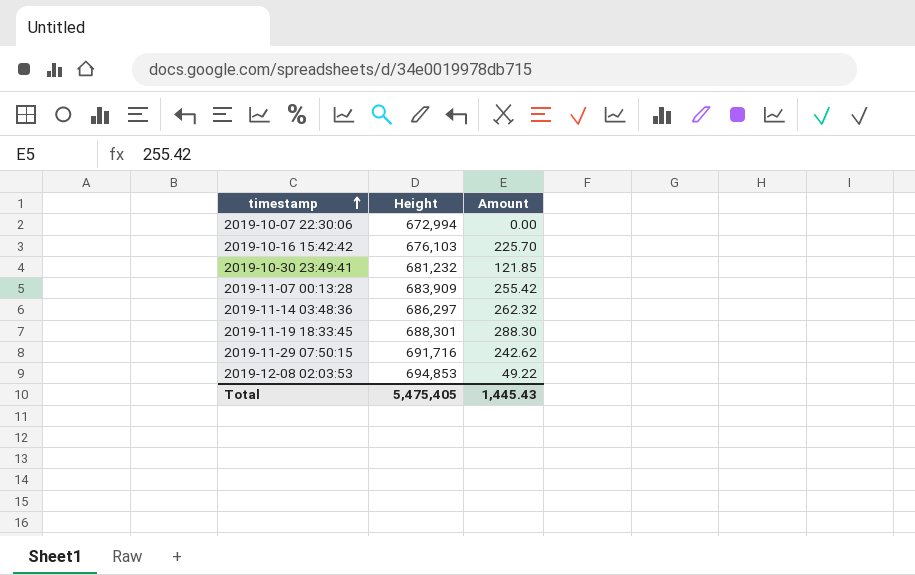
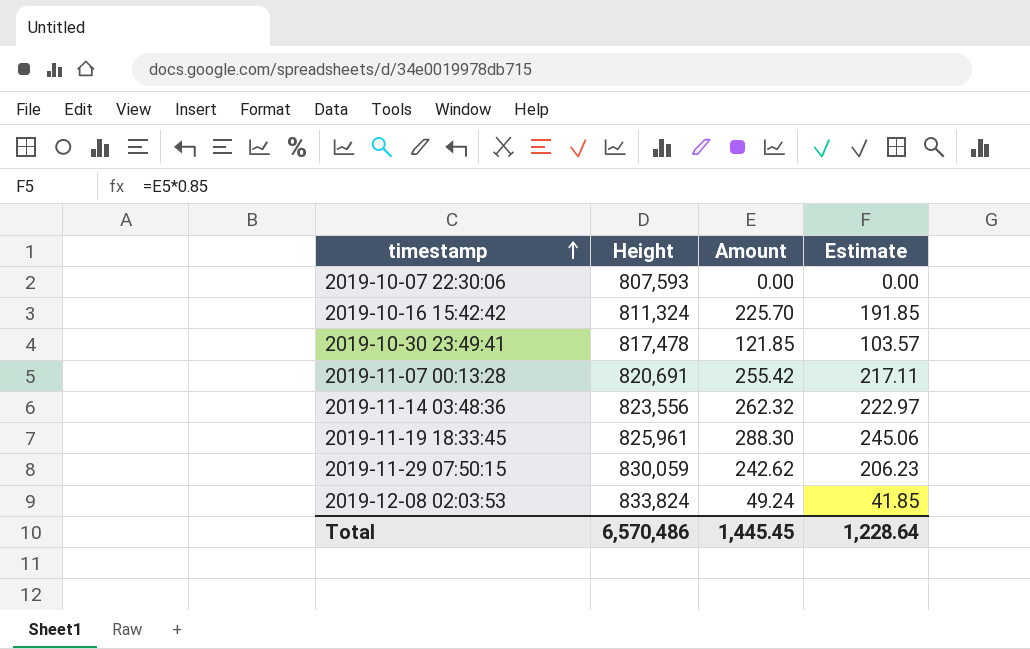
column Estimate | formula: none -> [Amount] * 0.85
2019-10-07 22:30:06 | Height: 672,994 -> 807,593
2019-10-16 15:42:42 | Height: 676,103 -> 811,324
2019-10-30 23:49:41 | Height: 681,232 -> 817,478
2019-11-07 00:13:28 | Height: 683,909 -> 820,691
2019-11-14 03:48:36 | Height: 686,297 -> 823,556
2019-11-19 18:33:45 | Height: 688,301 -> 825,961
2019-11-29 07:50:15 | Height: 691,716 -> 830,059
2019-12-08 02:03:53 | Height: 694,853 -> 833,824
2019-12-08 02:03:53 | Amount: 49.22 -> 49.24
Total | Height: 5,475,405 -> 6,570,486
Total | Amount: 1,445.43 -> 1,445.45

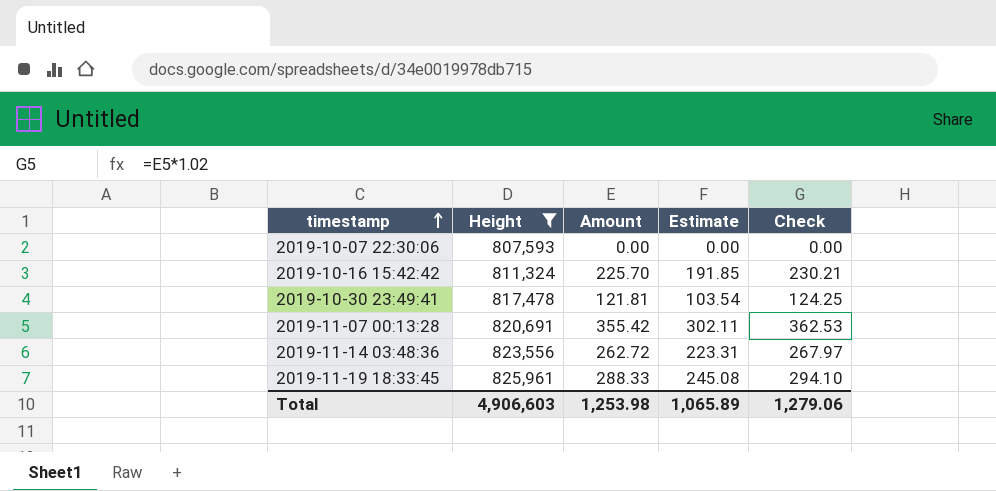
filter: none -> Height <= 825,961
column Check | formula: none -> [Amount] * 1.02
2019-10-30 23:49:41 | Amount: 121.85 -> 121.81
2019-10-30 23:49:41 | Estimate: 103.57 -> 103.54
2019-11-07 00:13:28 | Amount: 255.42 -> 355.42
2019-11-07 00:13:28 | Estimate: 217.11 -> 302.11
2019-11-14 03:48:36 | Amount: 262.32 -> 262.72
2019-11-14 03:48:36 | Estimate: 222.97 -> 223.31
2019-11-19 18:33:45 | Amount: 288.30 -> 288.33
2019-11-19 18:33:45 | Estimate: 245.06 -> 245.08
Total | Height: 6,570,486 -> 4,906,603
Total | Amount: 1,445.45 -> 1,253.98
Total | Estimate: 1,228.64 -> 1,065.89

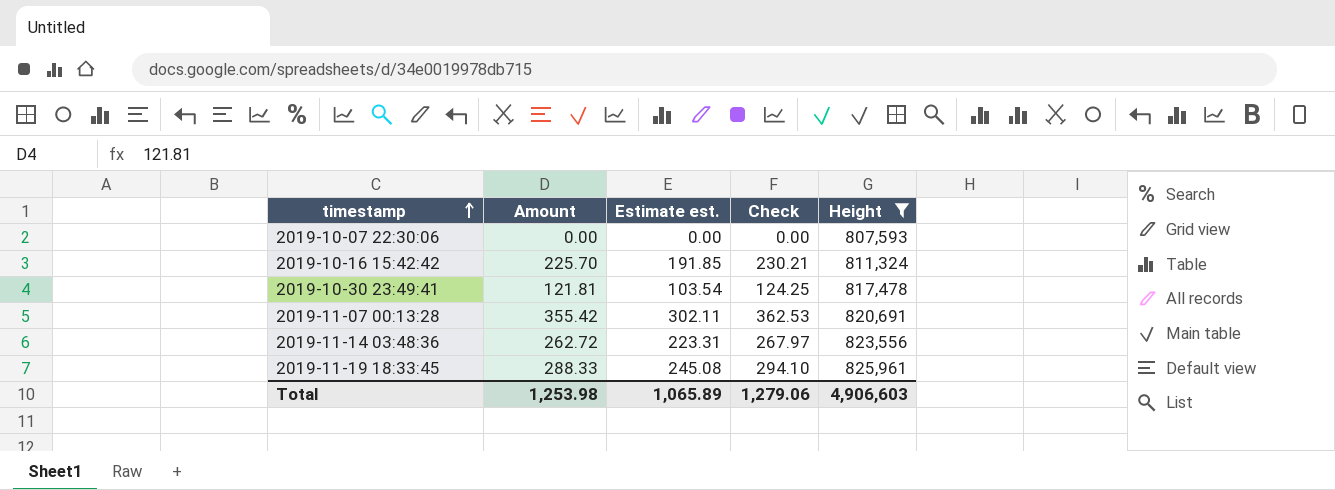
column name: Estimate -> Estimate est.
column Height | position: 2 -> 5

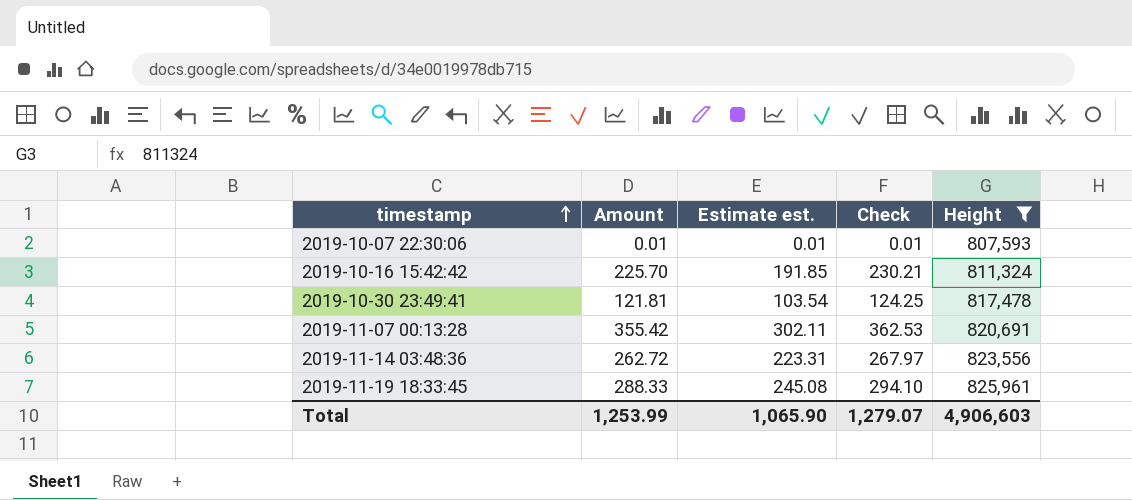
2019-10-07 22:30:06 | Amount: 0.00 -> 0.01
2019-10-07 22:30:06 | Estimate est.: 0.00 -> 0.01
2019-10-07 22:30:06 | Check: 0.00 -> 0.01
Total | Amount: 1,253.98 -> 1,253.99
Total | Estimate est.: 1,065.89 -> 1,065.90
Total | Check: 1,279.06 -> 1,279.07

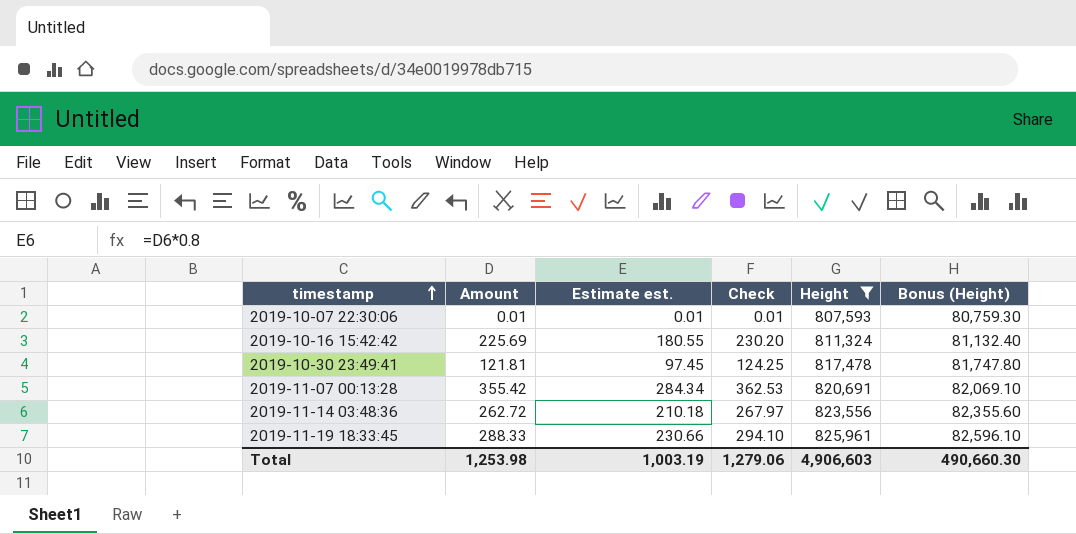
column Estimate est. | formula: [Amount] * 0.85 -> [Amount] * 0.8
column Bonus (Height) | formula: none -> [Height] * 0.1
2019-10-16 15:42:42 | Amount: 225.70 -> 225.69
2019-10-16 15:42:42 | Check: 230.21 -> 230.20
Total | Amount: 1,253.99 -> 1,253.98
Total | Estimate est.: 1,065.90 -> 1,003.19
Total | Check: 1,279.07 -> 1,279.06

